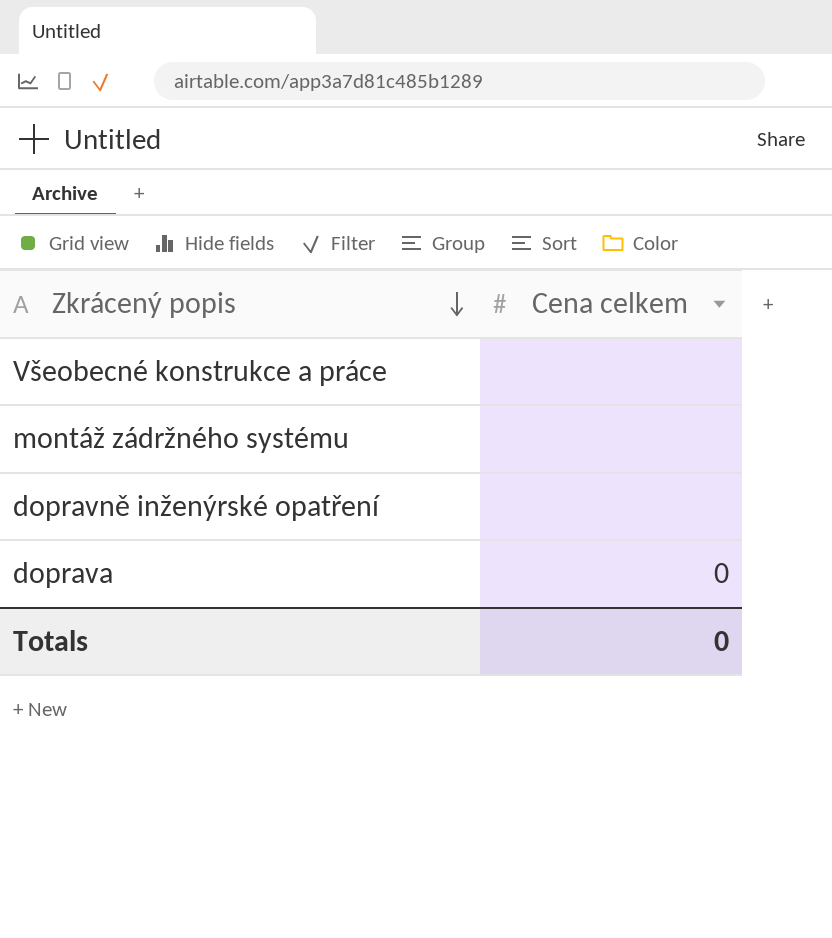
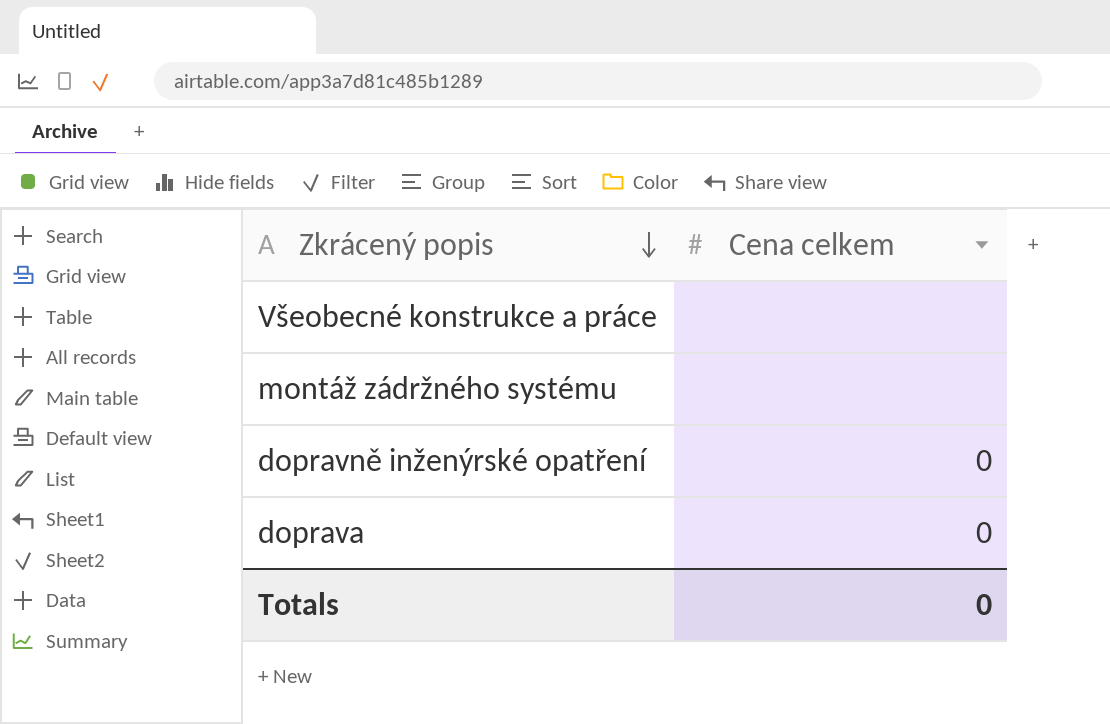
dopravně inženýrské opatření | Cena celkem: none -> 0

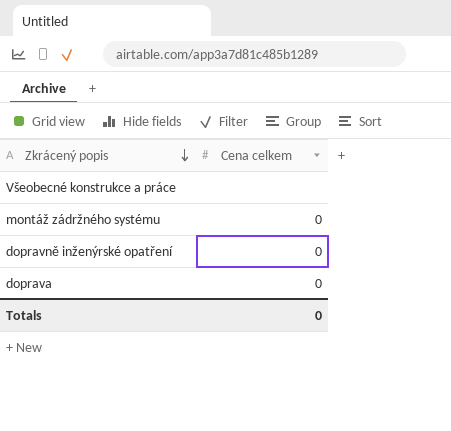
montáž zádržného systému | Cena celkem: none -> 0

